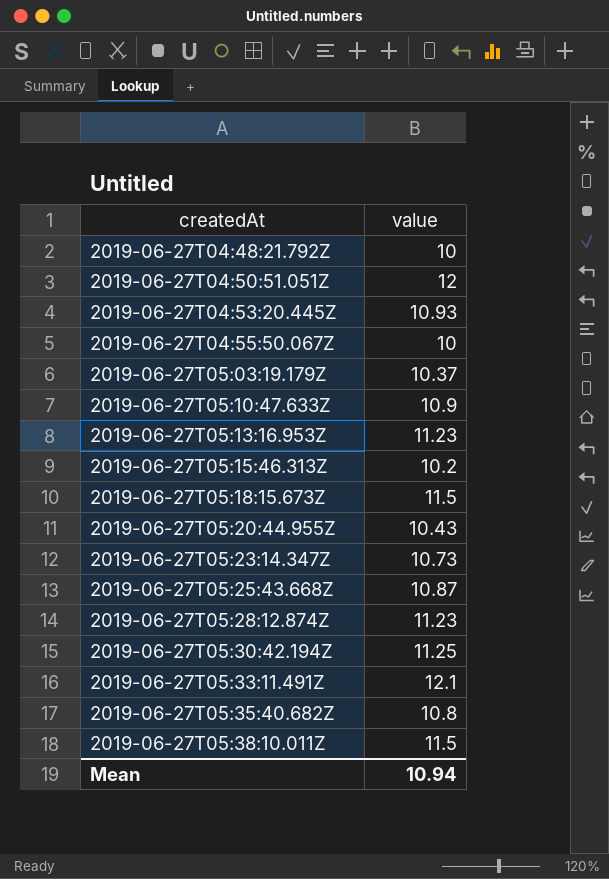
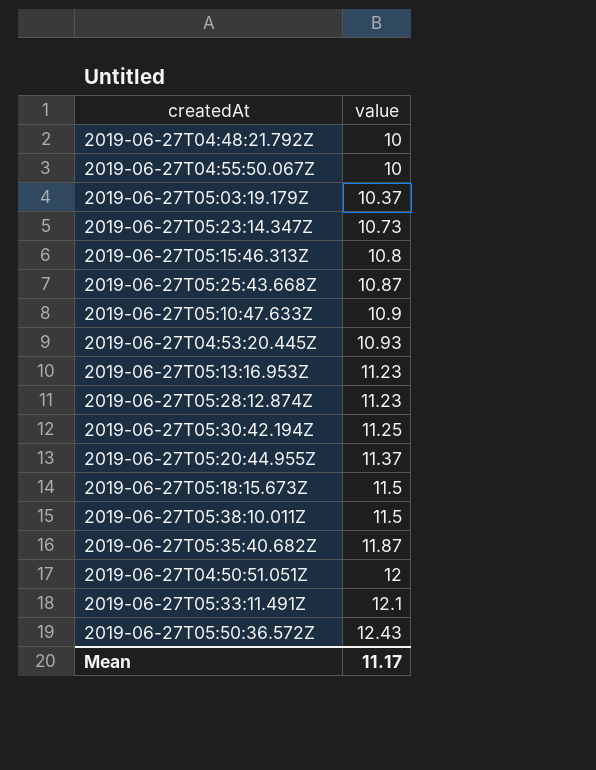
row order: createdAt ascending -> value ascending
2019-06-27T05:15:46.313Z | value: 10.2 -> 10.8
2019-06-27T05:20:44.955Z | value: 10.43 -> 11.37
2019-06-27T05:35:40.682Z | value: 10.8 -> 11.87
row 2019-06-27T05:50:36.572Z: none -> 12.43
Mean | value: 10.94 -> 11.17

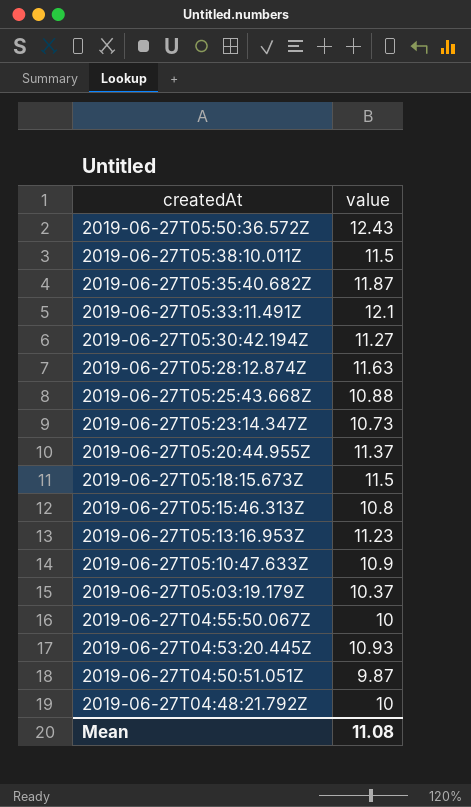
row order: value ascending -> createdAt descending
2019-06-27T05:30:42.194Z | value: 11.25 -> 11.27
2019-06-27T05:28:12.874Z | value: 11.23 -> 11.63
2019-06-27T05:25:43.668Z | value: 10.87 -> 10.88
2019-06-27T04:50:51.051Z | value: 12 -> 9.87
Mean | value: 11.17 -> 11.08

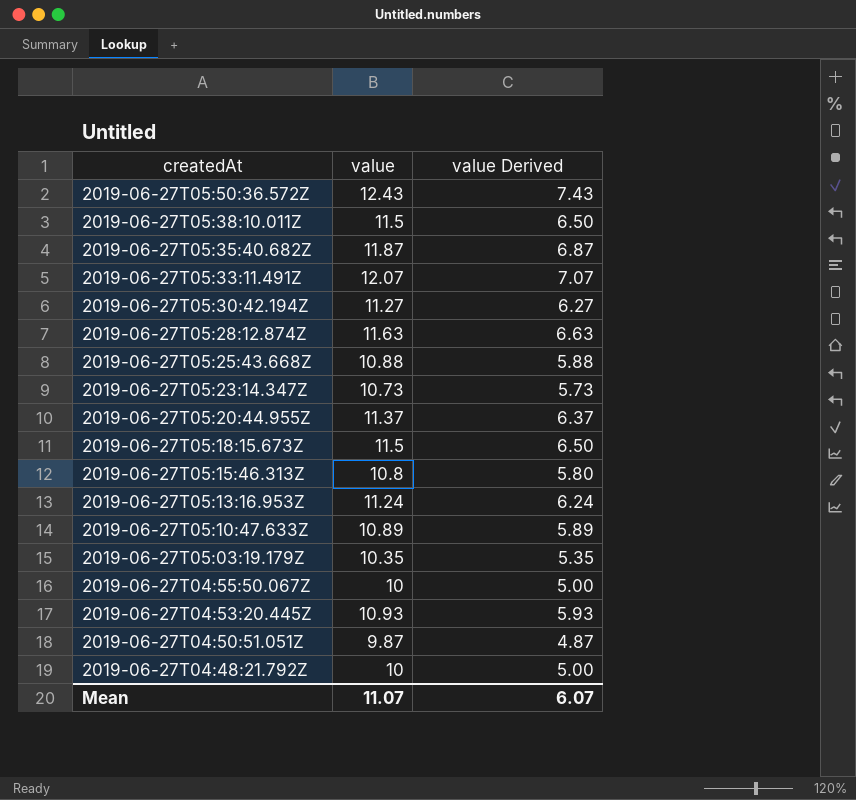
column value Derived | formula: none -> [value] - 5
2019-06-27T05:33:11.491Z | value: 12.1 -> 12.07
2019-06-27T05:13:16.953Z | value: 11.23 -> 11.24
2019-06-27T05:10:47.633Z | value: 10.9 -> 10.89
2019-06-27T05:03:19.179Z | value: 10.37 -> 10.35
Mean | value: 11.08 -> 11.07

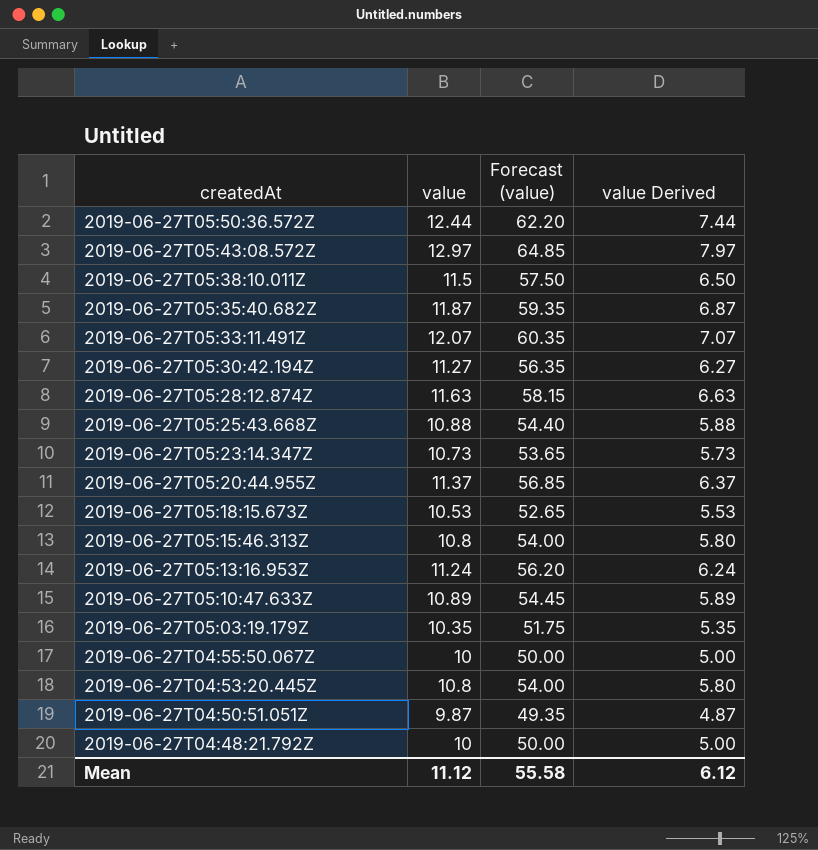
column Forecast (value) | formula: none -> [value] * 5
2019-06-27T05:50:36.572Z | value: 12.43 -> 12.44
2019-06-27T05:50:36.572Z | value Derived: 7.43 -> 7.44
row 2019-06-27T05:43:08.572Z: none -> 12.97 | 64.85 | 7.97
2019-06-27T05:18:15.673Z | value: 11.5 -> 10.53
2019-06-27T05:18:15.673Z | value Derived: 6.50 -> 5.53
2019-06-27T04:53:20.445Z | value: 10.93 -> 10.8
2019-06-27T04:53:20.445Z | value Derived: 5.93 -> 5.80
Mean | value: 11.07 -> 11.12
Mean | value Derived: 6.07 -> 6.12

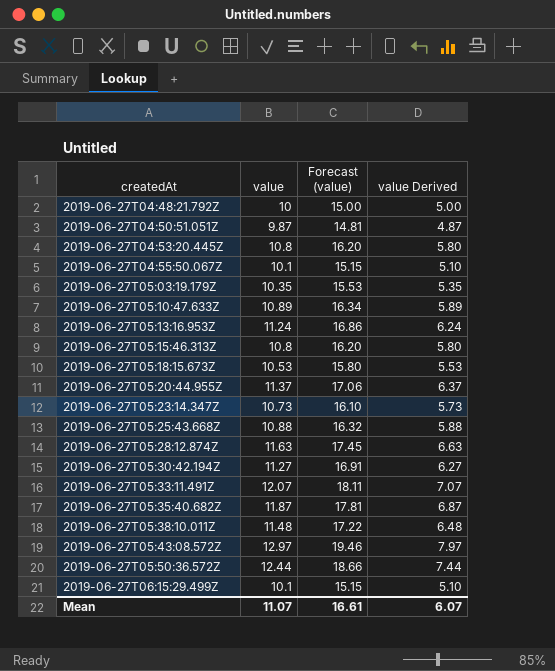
row order: createdAt descending -> createdAt ascending
column Forecast (value) | formula: [value] * 5 -> [value] * 1.5
2019-06-27T04:55:50.067Z | value: 10 -> 10.1
2019-06-27T04:55:50.067Z | value Derived: 5.00 -> 5.10
2019-06-27T05:38:10.011Z | value: 11.5 -> 11.48
2019-06-27T05:38:10.011Z | value Derived: 6.50 -> 6.48
row 2019-06-27T06:15:29.499Z: none -> 10.1 | 15.15 | 5.10
Mean | value: 11.12 -> 11.07
Mean | Forecast (value): 55.58 -> 16.61
Mean | value Derived: 6.12 -> 6.07

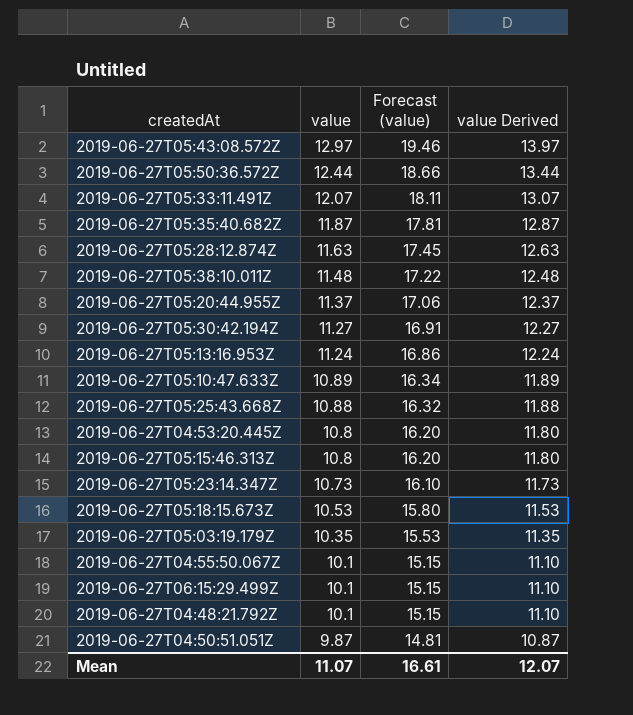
row order: createdAt ascending -> value descending
column value Derived | formula: [value] - 5 -> [value] + 1
2019-06-27T04:48:21.792Z | value: 10 -> 10.1
2019-06-27T04:48:21.792Z | Forecast (value): 15.00 -> 15.15
Mean | value Derived: 6.07 -> 12.07

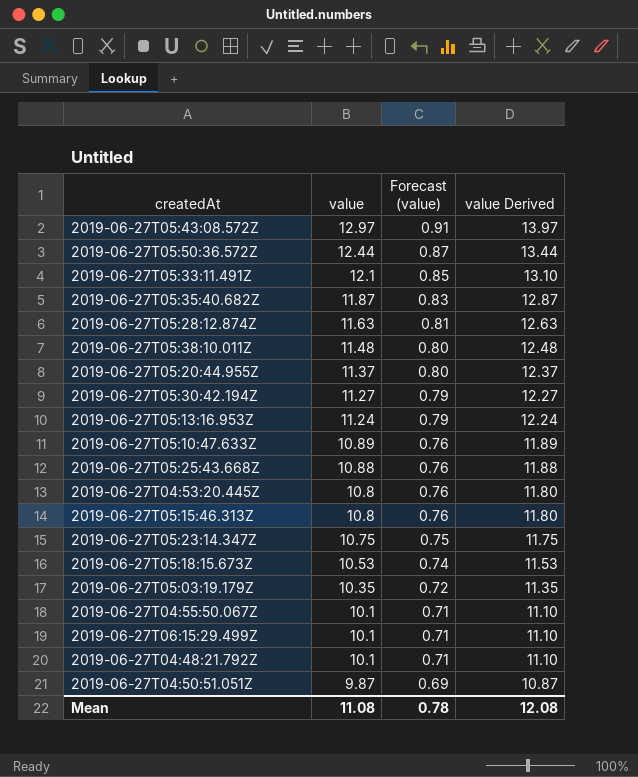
column Forecast (value) | formula: [value] * 1.5 -> [value] * 0.07
2019-06-27T05:33:11.491Z | value: 12.07 -> 12.1
2019-06-27T05:33:11.491Z | value Derived: 13.07 -> 13.10
2019-06-27T05:23:14.347Z | value: 10.73 -> 10.75
2019-06-27T05:23:14.347Z | value Derived: 11.73 -> 11.75
Mean | value: 11.07 -> 11.08
Mean | Forecast (value): 16.61 -> 0.78
Mean | value Derived: 12.07 -> 12.08

